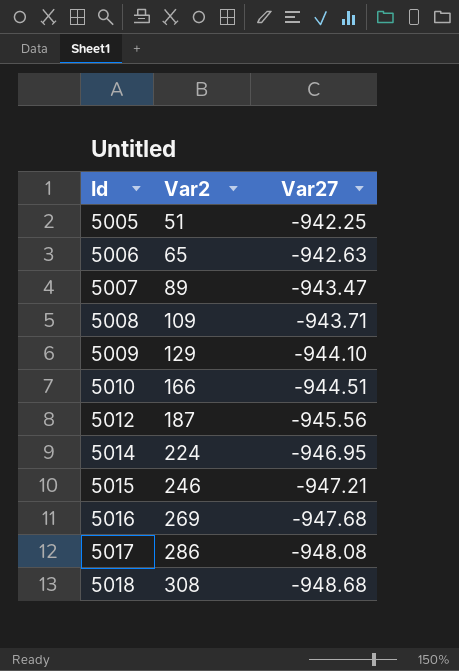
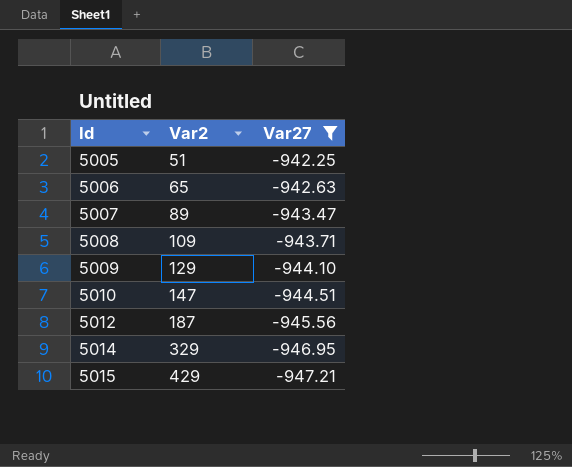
filter: none -> Var27 >= -947.21
5010 | Var2: 166 -> 147
5014 | Var2: 224 -> 329
5015 | Var2: 246 -> 429

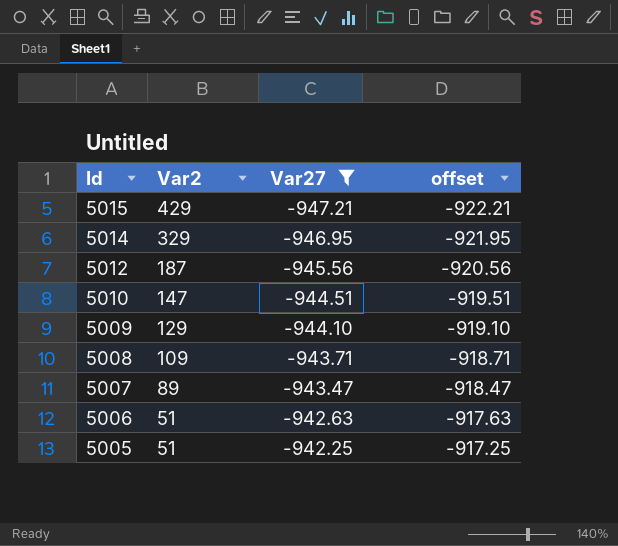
row order: Id ascending -> Id descending
column offset | formula: none -> [Var27] + 25
5006 | Var2: 65 -> 51

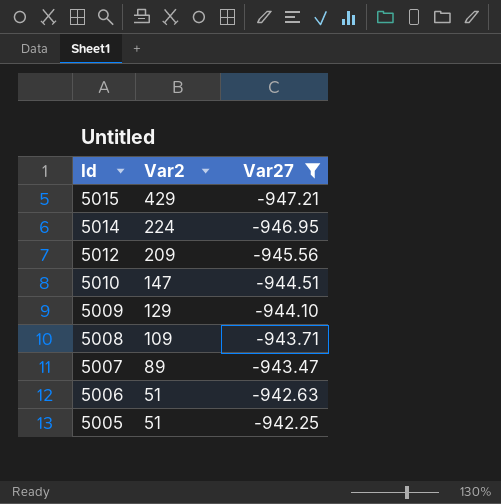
column offset | formula: [Var27] + 25 -> none
5014 | Var2: 329 -> 224
5012 | Var2: 187 -> 209

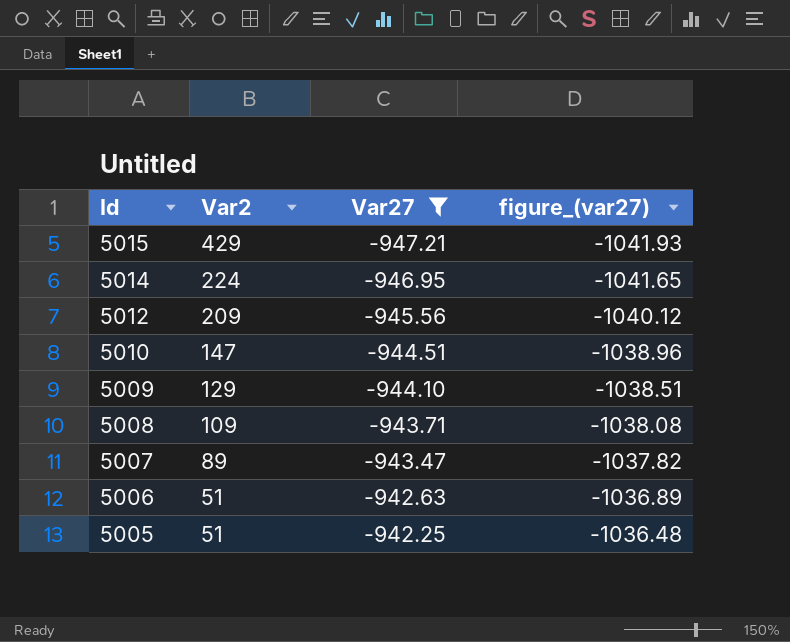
column figure_(var27) | formula: none -> [Var27] * 1.1

